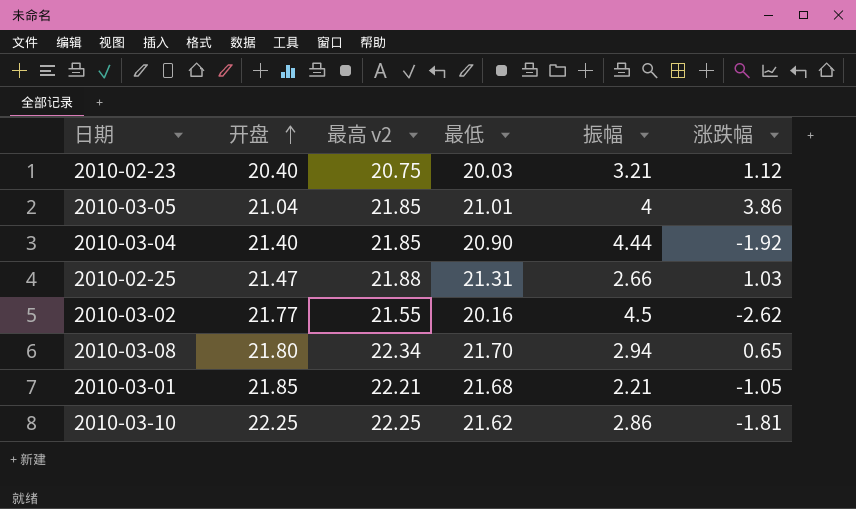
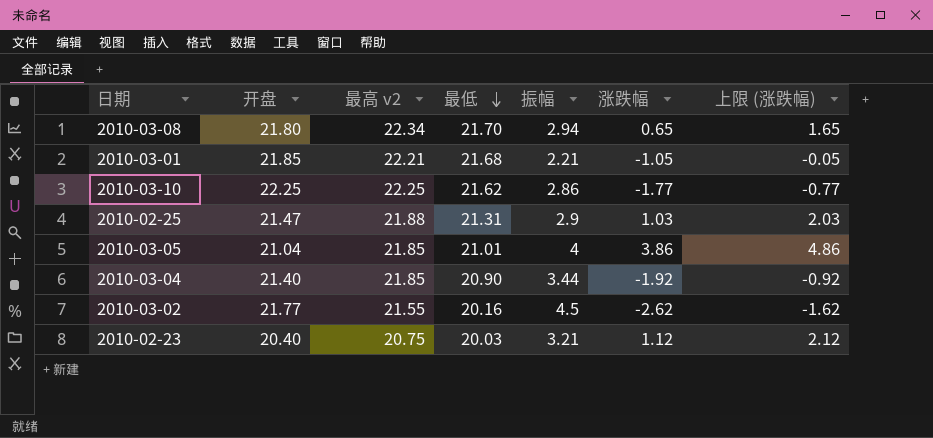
row order: 开盘 ascending -> 最低 descending
column 上限 (涨跌幅) | formula: none -> [涨跌幅] + 1
2010-03-10 | 涨跌幅: -1.81 -> -1.77
2010-02-25 | 振幅: 2.66 -> 2.9
2010-03-04 | 振幅: 4.44 -> 3.44

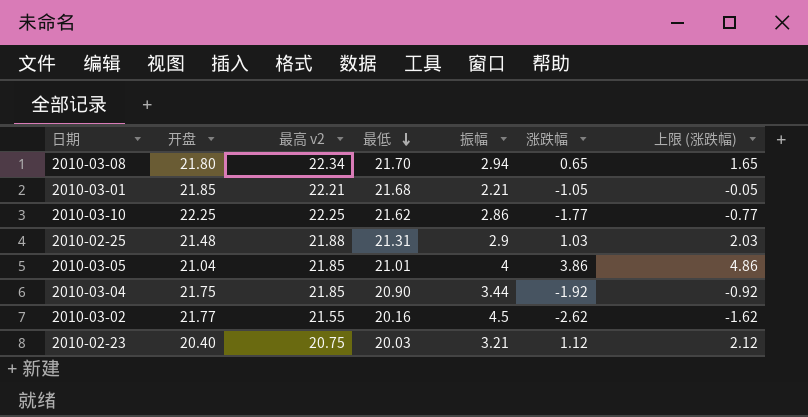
2010-02-25 | 开盘: 21.47 -> 21.48
2010-03-04 | 开盘: 21.40 -> 21.75

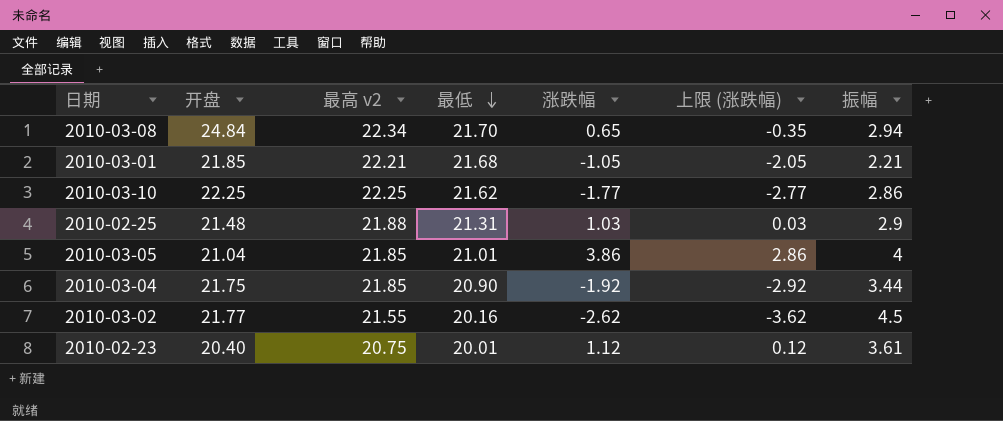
column 上限 (涨跌幅) | formula: [涨跌幅] + 1 -> [涨跌幅] - 1
column 振幅 | position: 5 -> 7
2010-03-08 | 开盘: 21.80 -> 24.84
2010-02-23 | 最低: 20.03 -> 20.01
2010-02-23 | 振幅: 3.21 -> 3.61

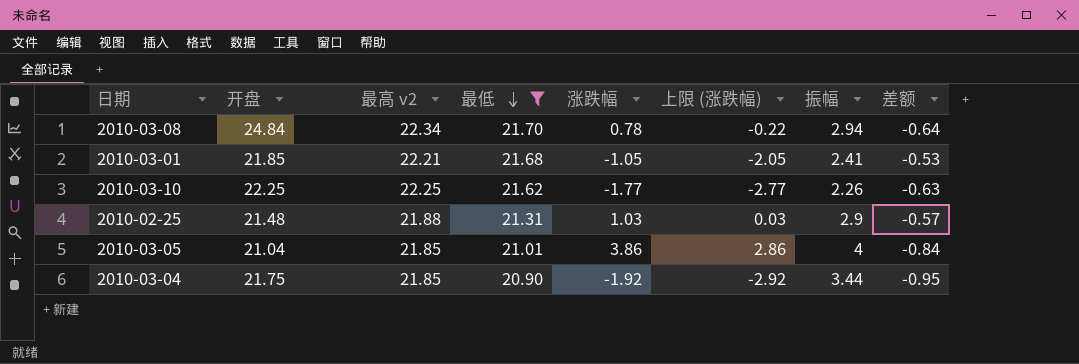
filter: none -> 最低 >= 20.90
column 差额 | formula: none -> [最低] - [最高 v2]
2010-03-08 | 涨跌幅: 0.65 -> 0.78
2010-03-08 | 上限 (涨跌幅): -0.35 -> -0.22
2010-03-01 | 振幅: 2.21 -> 2.41
2010-03-10 | 振幅: 2.86 -> 2.26

